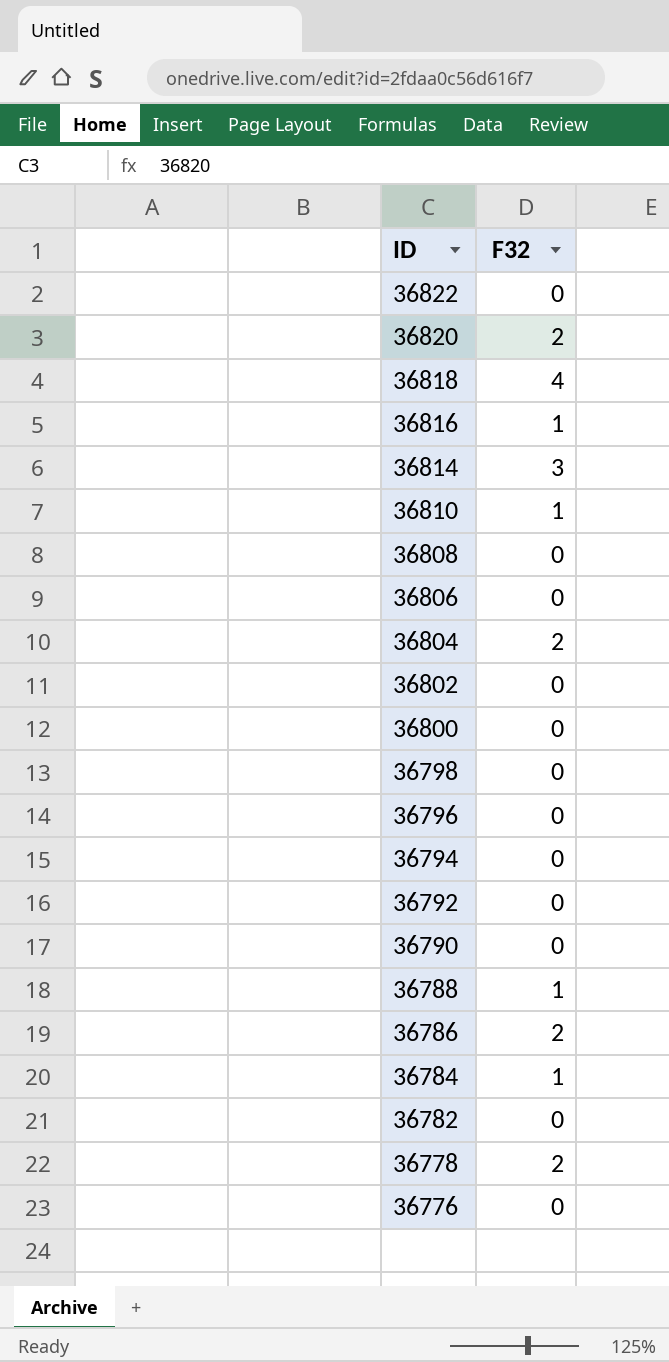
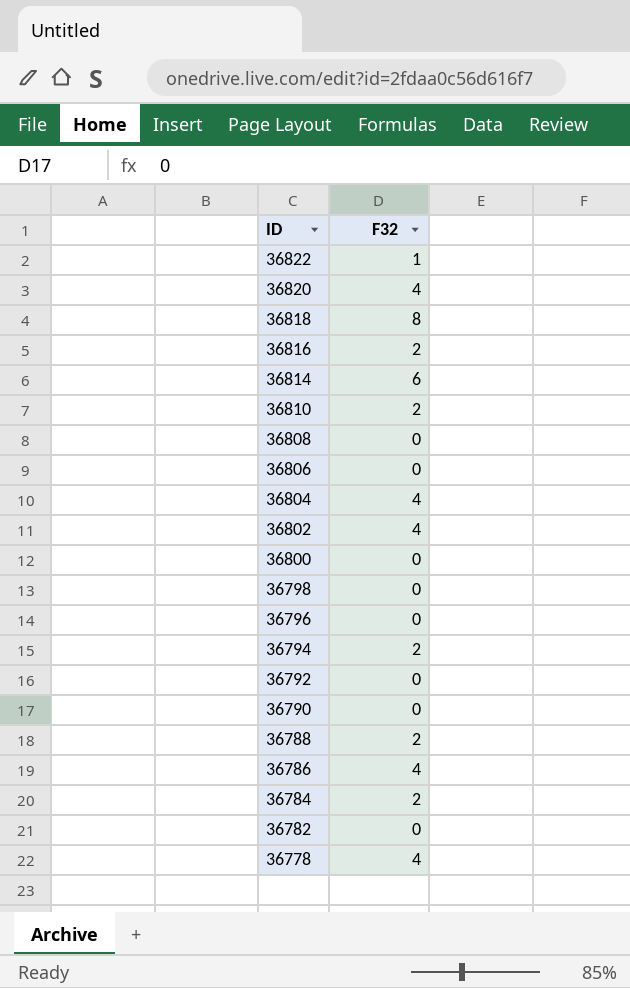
row 36776: 0 -> none
36822 | F32: 0 -> 1
36820 | F32: 2 -> 4
36818 | F32: 4 -> 8
36816 | F32: 1 -> 2
36814 | F32: 3 -> 6
36810 | F32: 1 -> 2
36804 | F32: 2 -> 4
36802 | F32: 0 -> 4
36794 | F32: 0 -> 2
36788 | F32: 1 -> 2
36786 | F32: 2 -> 4
36784 | F32: 1 -> 2
36778 | F32: 2 -> 4

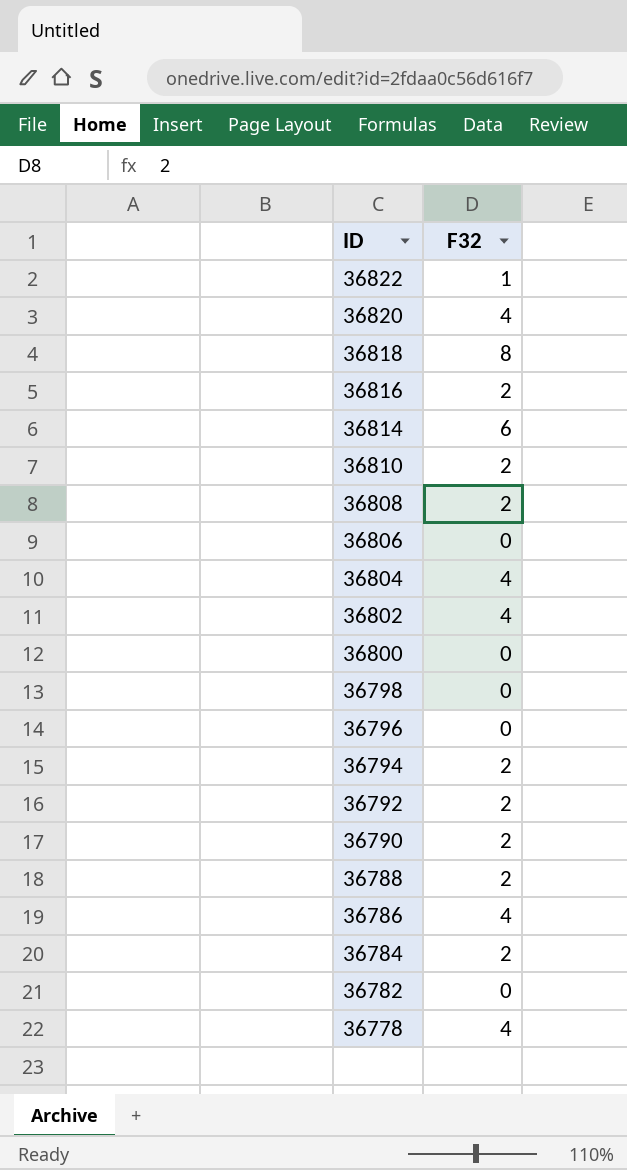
36808 | F32: 0 -> 2
36792 | F32: 0 -> 2
36790 | F32: 0 -> 2

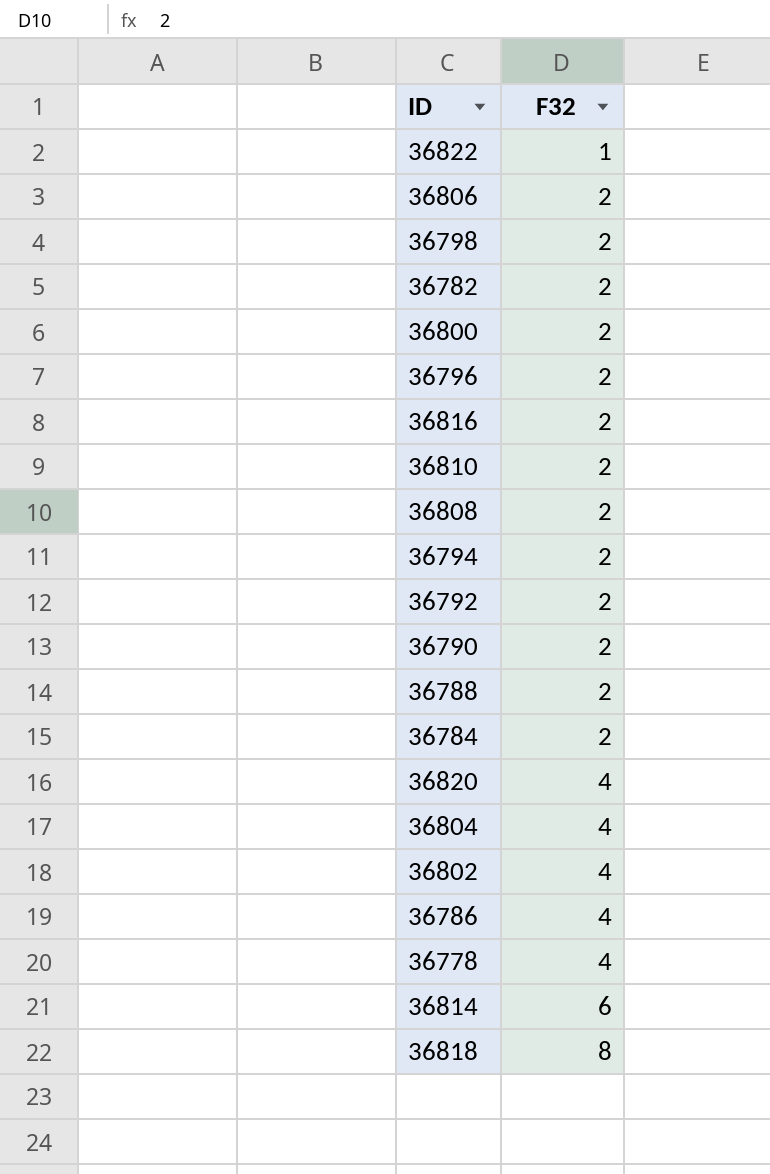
row order: ID descending -> F32 ascending
36806 | F32: 0 -> 2
36798 | F32: 0 -> 2
36782 | F32: 0 -> 2
36800 | F32: 0 -> 2
36796 | F32: 0 -> 2

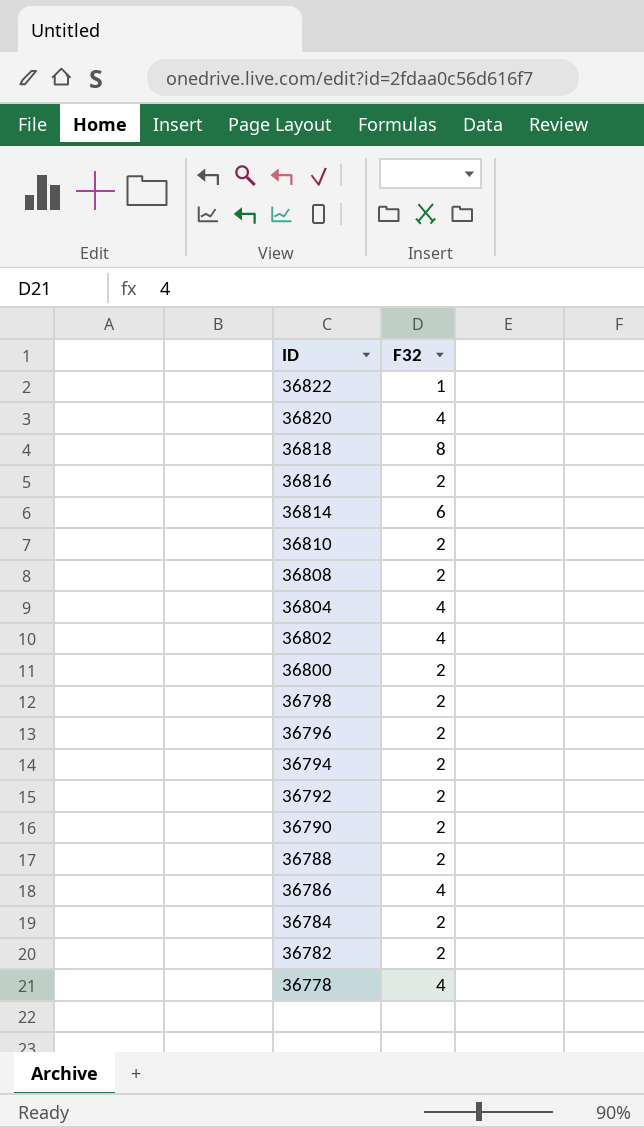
row order: F32 ascending -> ID descending
row 36806: 2 -> none

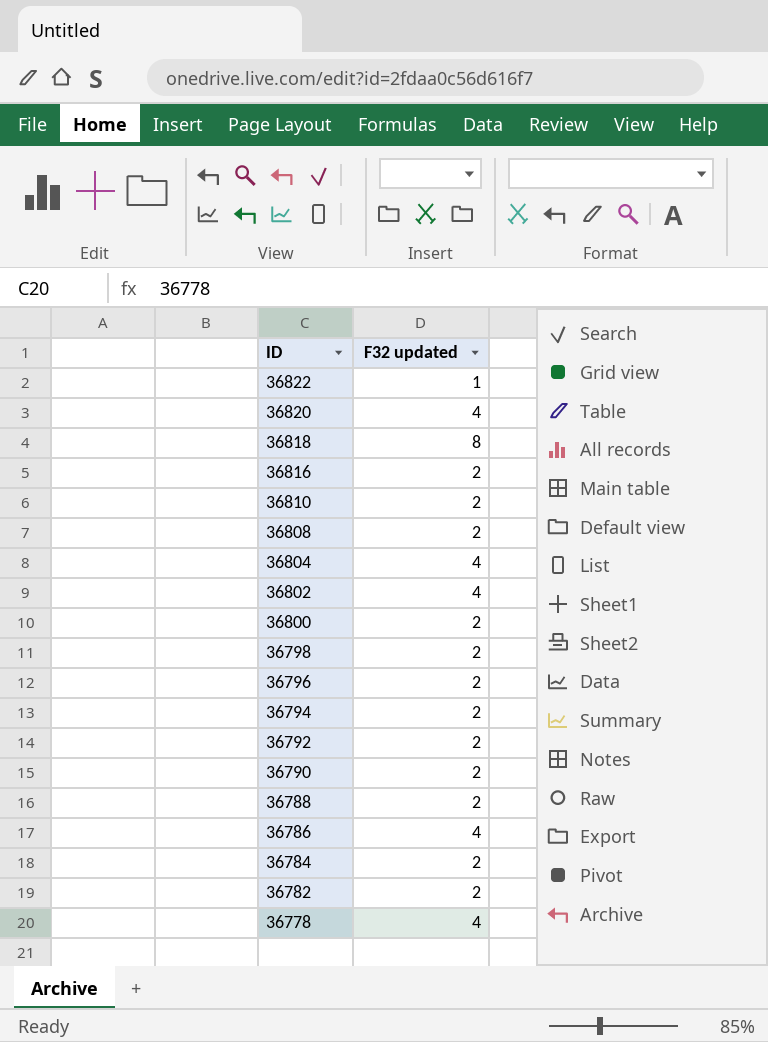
column name: F32 -> F32 updated
row 36814: 6 -> none

